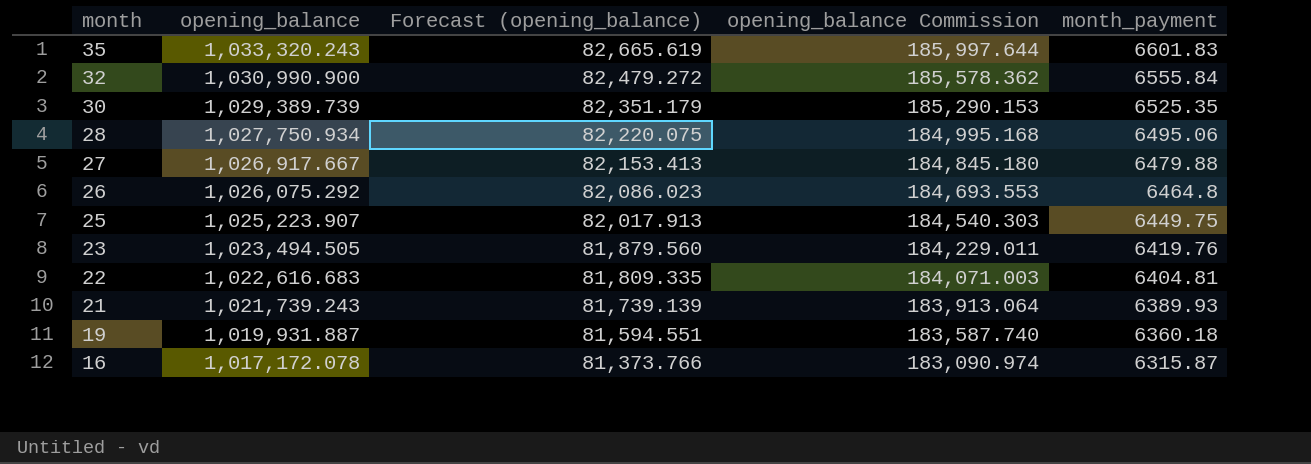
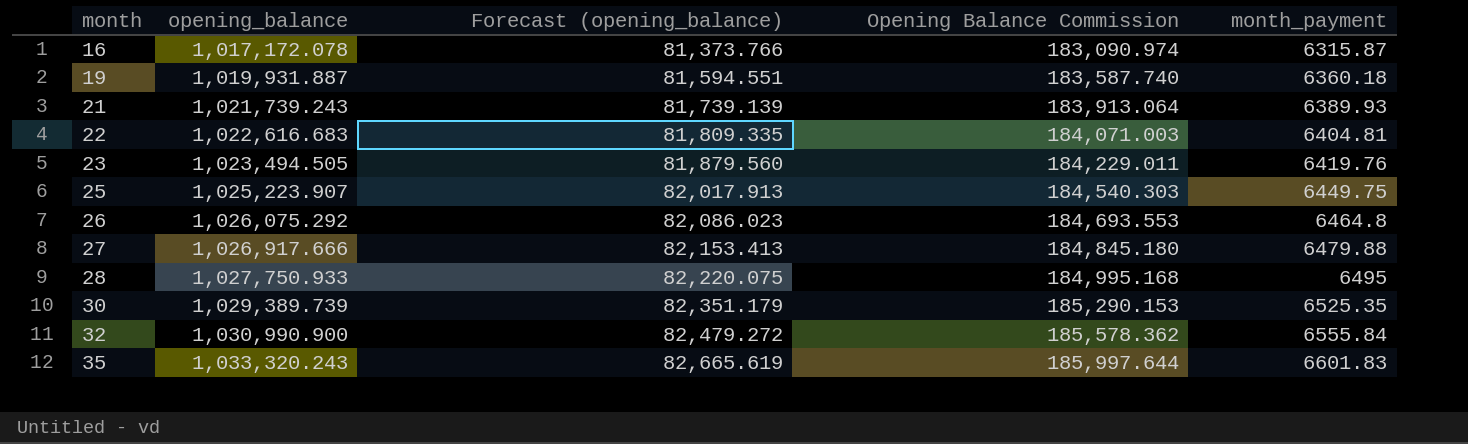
row order: month descending -> month ascending
column name: opening_balance Commission -> Opening Balance Commission
27 | opening_balance: 1,026,917.667 -> 1,026,917.666
28 | opening_balance: 1,027,750.934 -> 1,027,750.933
28 | month_payment: 6495.06 -> 6495

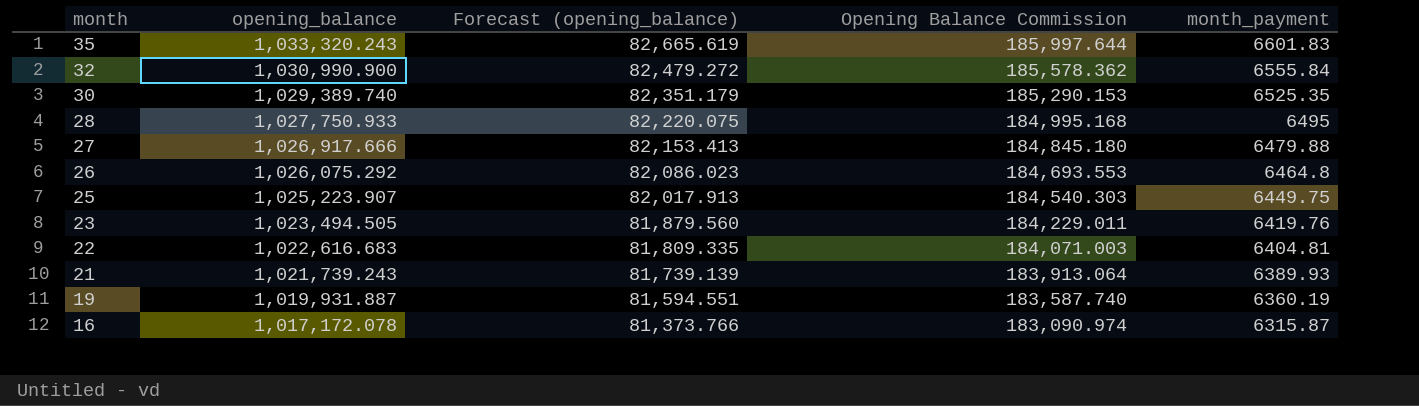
row order: month ascending -> month descending
30 | opening_balance: 1,029,389.739 -> 1,029,389.740
19 | month_payment: 6360.18 -> 6360.19

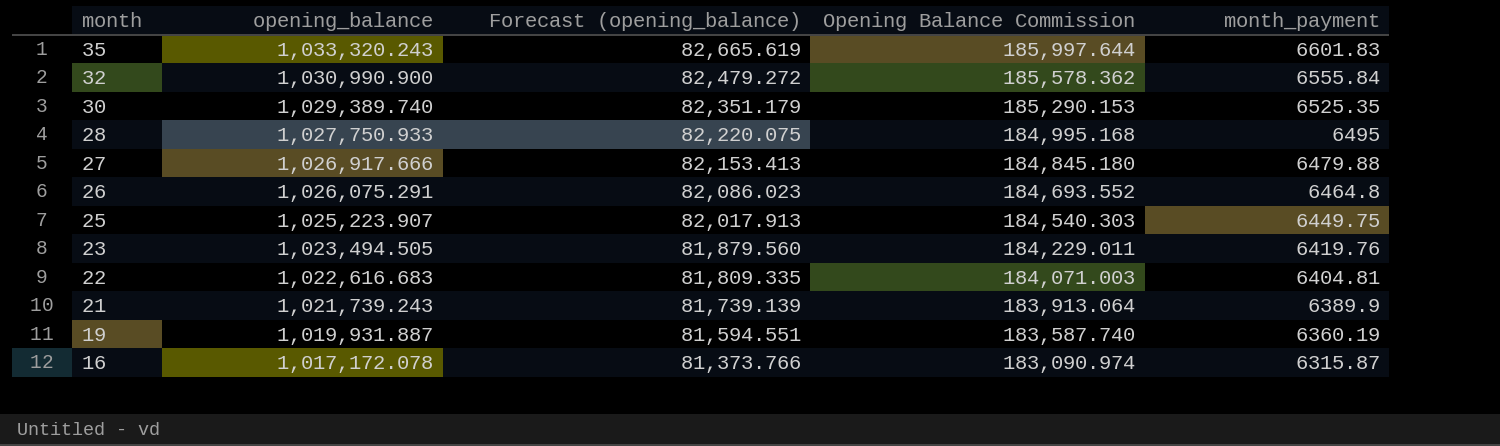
26 | opening_balance: 1,026,075.292 -> 1,026,075.291
26 | Opening Balance Commission: 184,693.553 -> 184,693.552
21 | month_payment: 6389.93 -> 6389.9

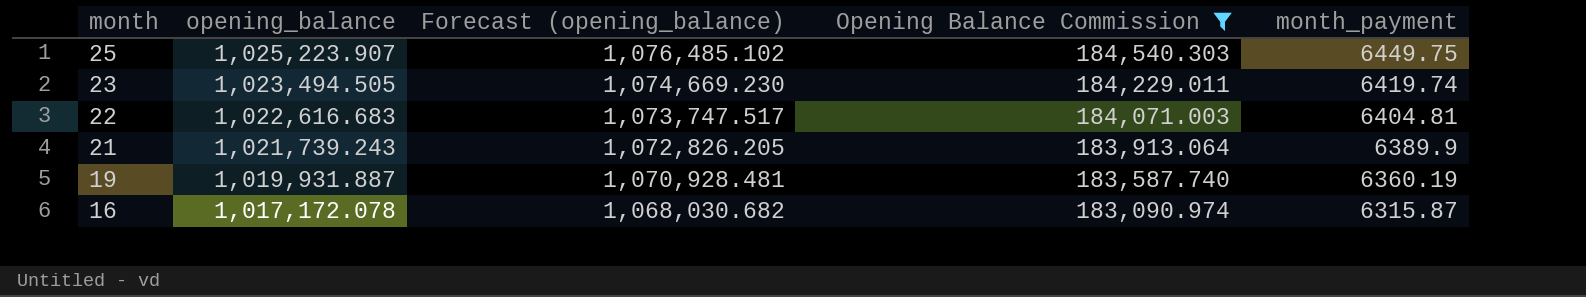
filter: none -> Opening Balance Commission <= 184,540.303
column Forecast (opening_balance) | formula: [opening_balance] * 0.08 -> [opening_balance] * 1.05
23 | month_payment: 6419.76 -> 6419.74

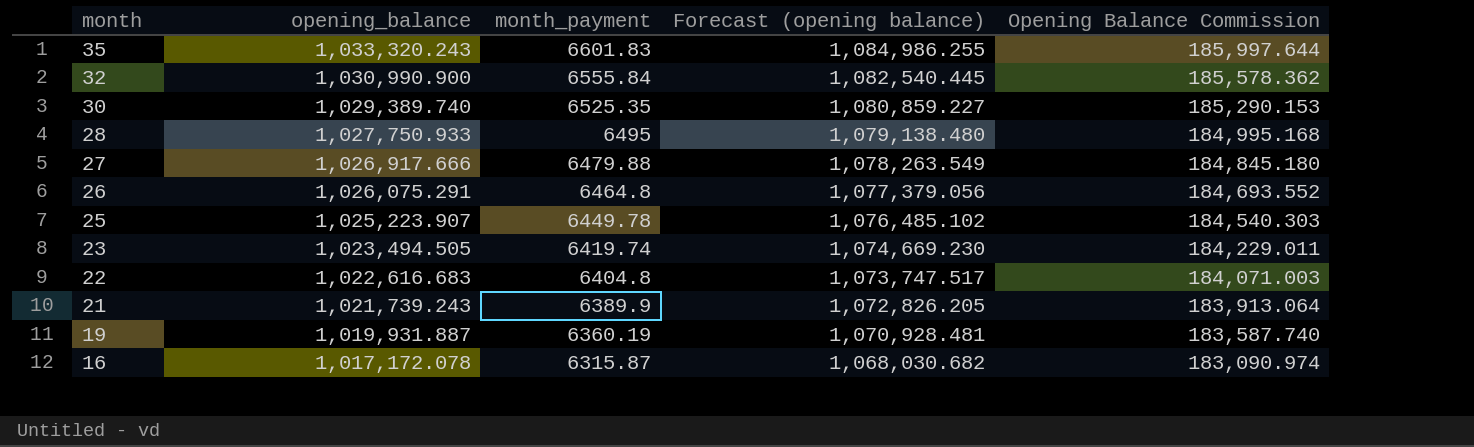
filter: Opening Balance Commission <= 184,540.303 -> none
column month_payment | position: 5 -> 3
column name: Forecast (opening_balance) -> Forecast (opening balance)
25 | month_payment: 6449.75 -> 6449.78
22 | month_payment: 6404.81 -> 6404.8

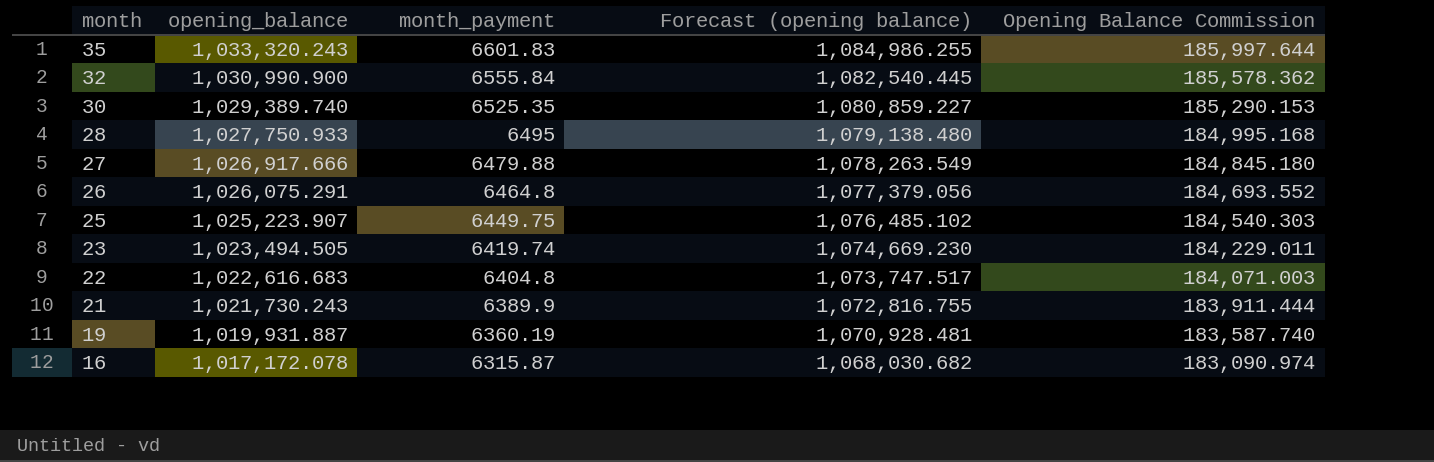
25 | month_payment: 6449.78 -> 6449.75
21 | opening_balance: 1,021,739.243 -> 1,021,730.243
21 | Forecast (opening balance): 1,072,826.205 -> 1,072,816.755
21 | Opening Balance Commission: 183,913.064 -> 183,911.444

